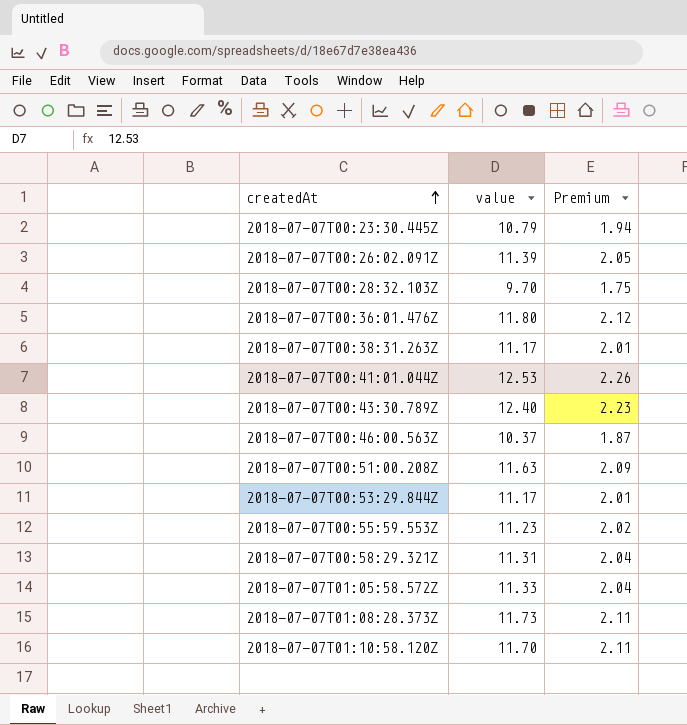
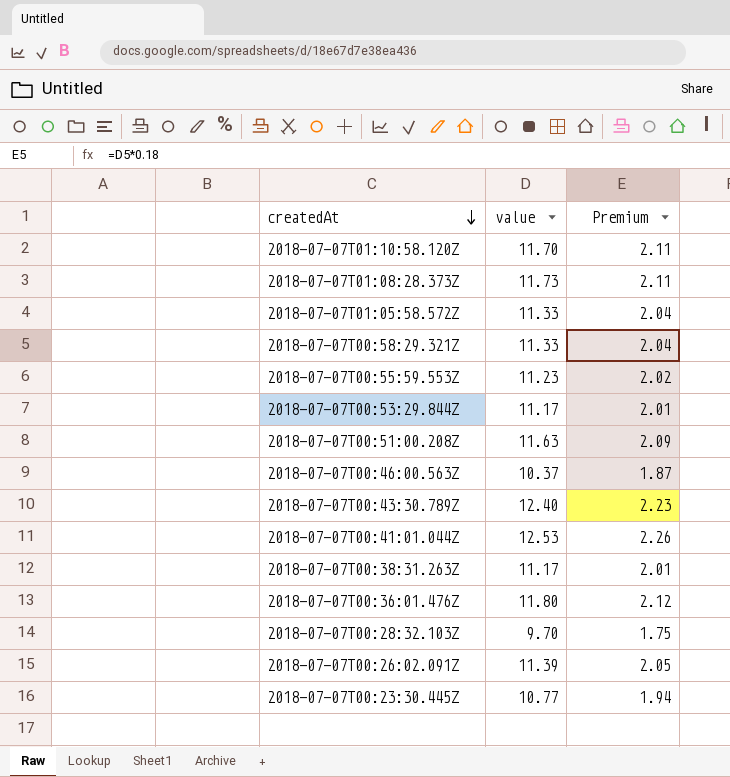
row order: createdAt ascending -> createdAt descending
2018-07-07T00:58:29.321Z | value: 11.31 -> 11.33
2018-07-07T00:23:30.445Z | value: 10.79 -> 10.77

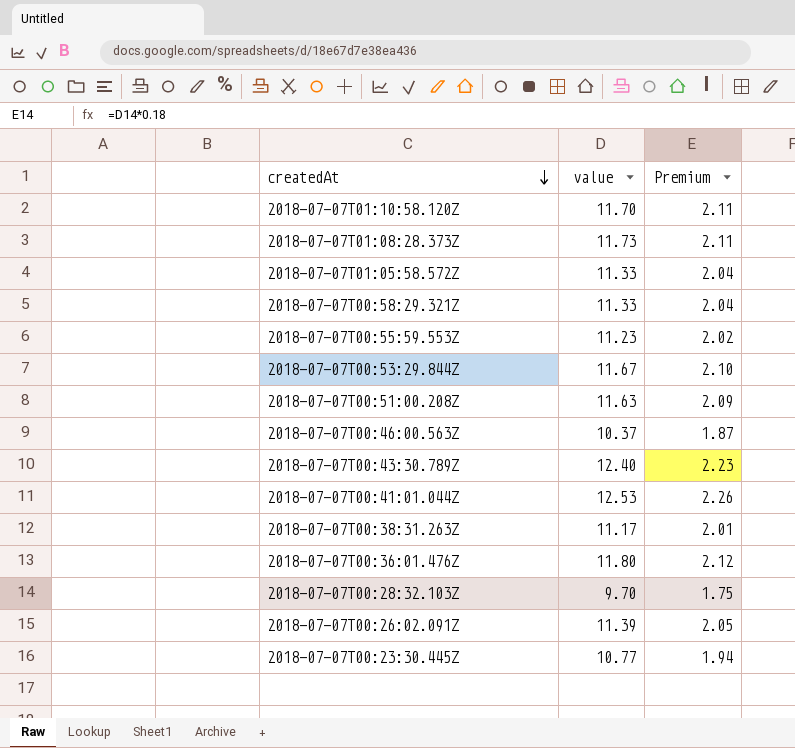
2018-07-07T00:53:29.844Z | value: 11.17 -> 11.67
2018-07-07T00:53:29.844Z | Premium: 2.01 -> 2.10

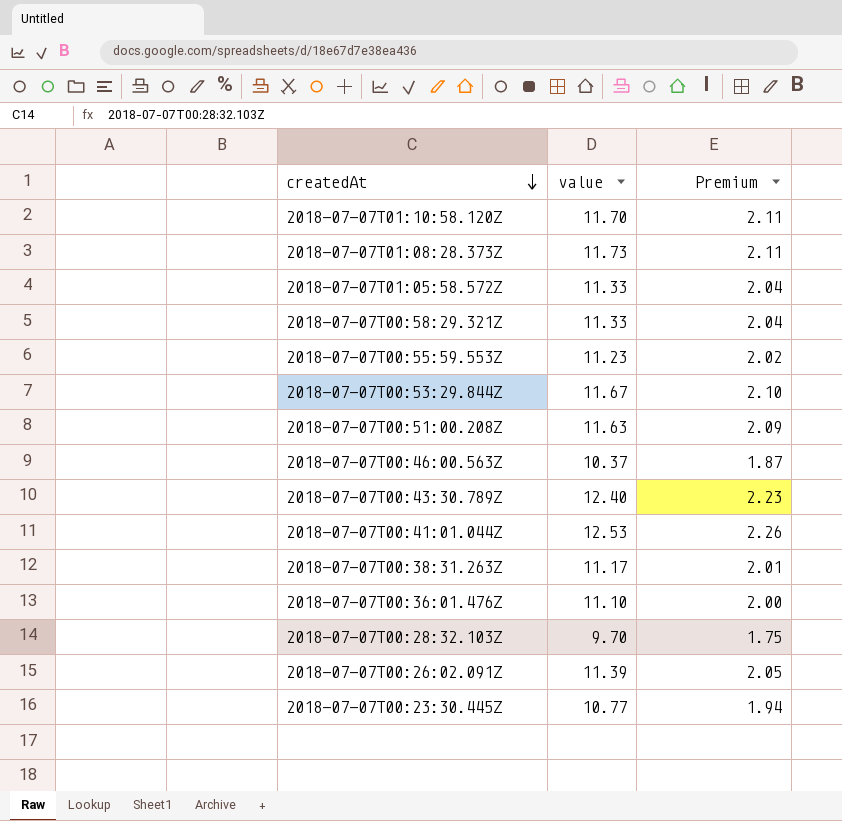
2018-07-07T00:36:01.476Z | value: 11.80 -> 11.10
2018-07-07T00:36:01.476Z | Premium: 2.12 -> 2.00

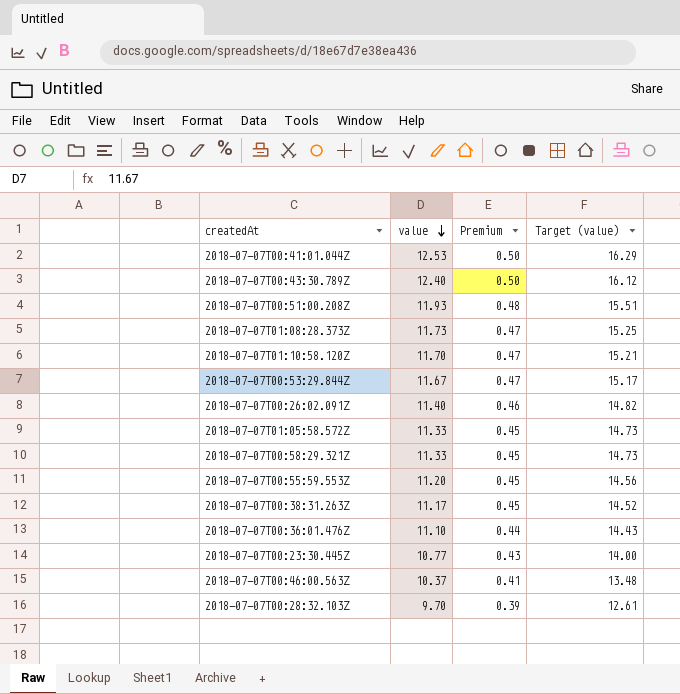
row order: createdAt descending -> value descending
column Premium | formula: [value] * 0.18 -> [value] * 0.04
column Target (value) | formula: none -> [value] * 1.3
2018-07-07T00:51:00.208Z | value: 11.63 -> 11.93
2018-07-07T00:26:02.091Z | value: 11.39 -> 11.40
2018-07-07T00:55:59.553Z | value: 11.23 -> 11.20

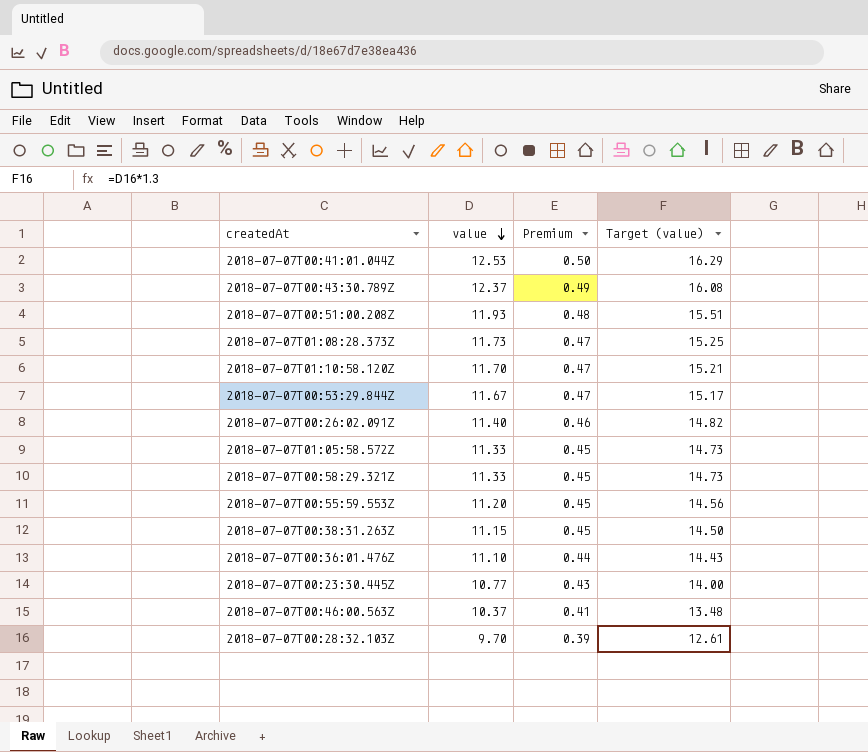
2018-07-07T00:43:30.789Z | value: 12.40 -> 12.37
2018-07-07T00:43:30.789Z | Premium: 0.50 -> 0.49
2018-07-07T00:43:30.789Z | Target (value): 16.12 -> 16.08
2018-07-07T00:38:31.263Z | value: 11.17 -> 11.15
2018-07-07T00:38:31.263Z | Target (value): 14.52 -> 14.50

